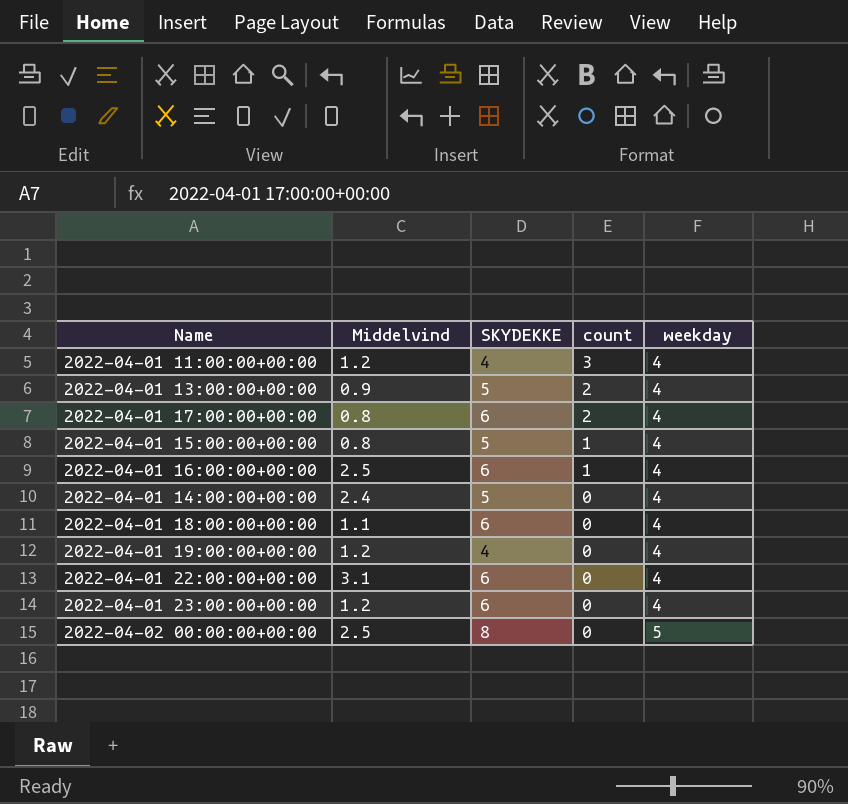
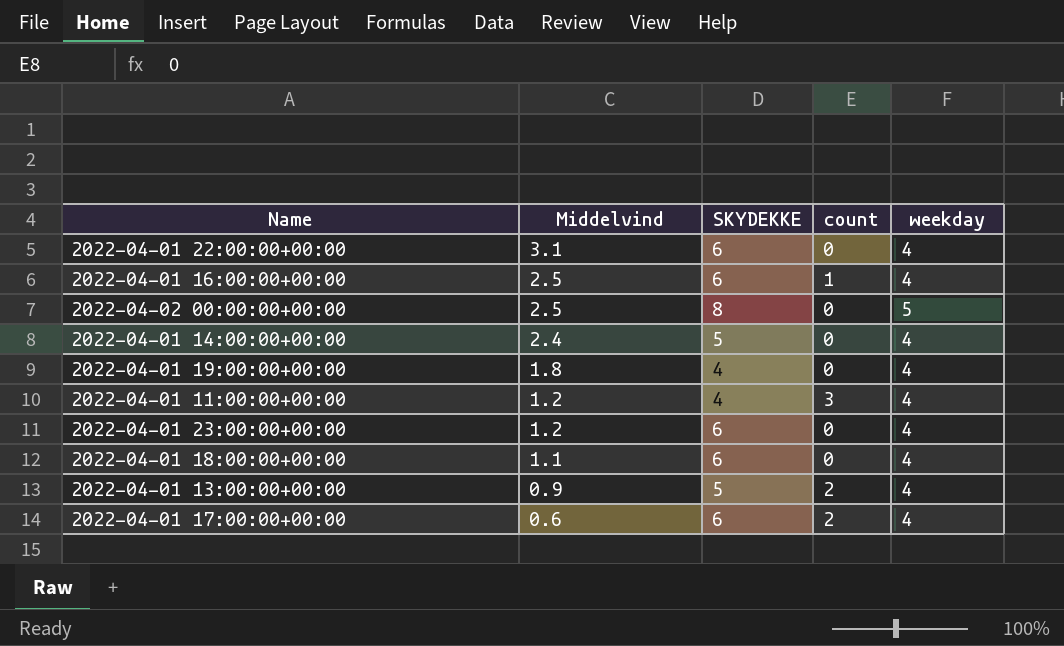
row order: count descending -> Middelvind descending
row 2022-04-01 15:00:00+00:00: 0.8 | 5 | 1 | 4 -> none
2022-04-01 19:00:00+00:00 | Middelvind: 1.2 -> 1.8
2022-04-01 17:00:00+00:00 | Middelvind: 0.8 -> 0.6

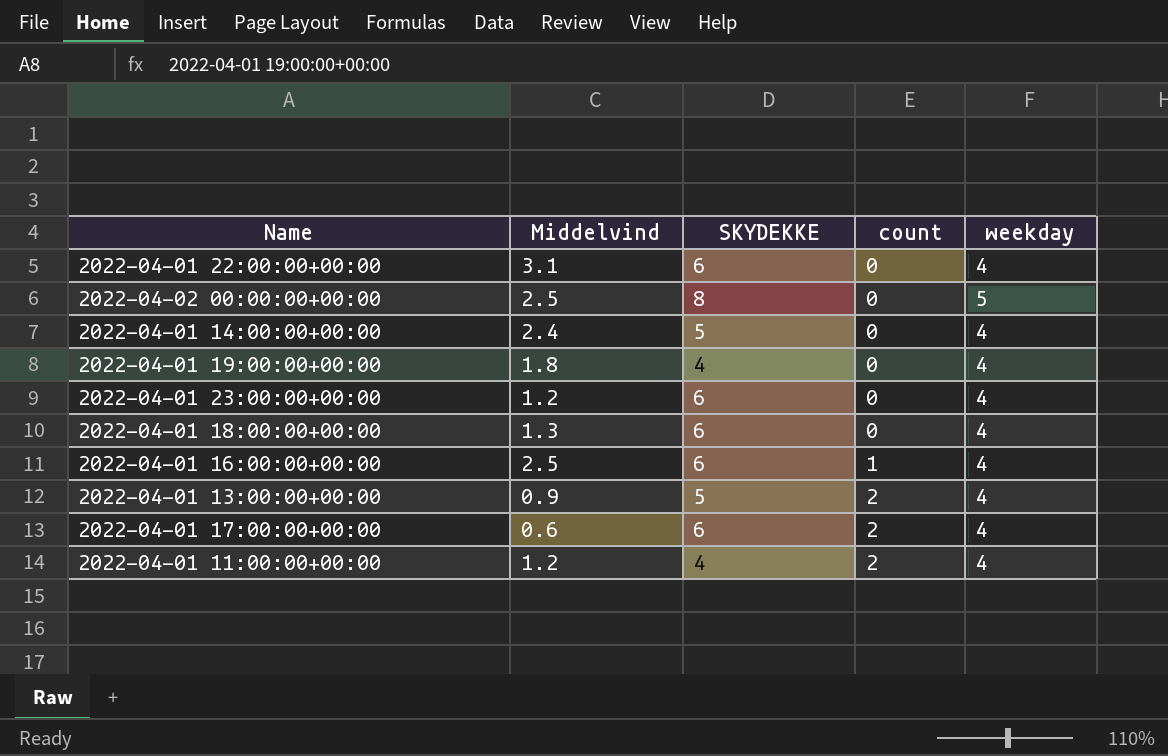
row order: Middelvind descending -> count ascending
2022-04-01 18:00:00+00:00 | Middelvind: 1.1 -> 1.3
2022-04-01 11:00:00+00:00 | count: 3 -> 2

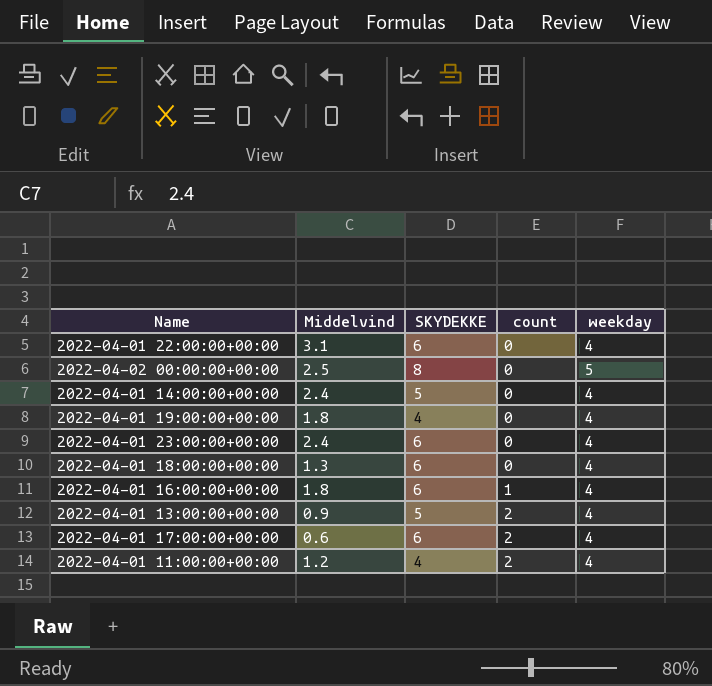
2022-04-01 23:00:00+00:00 | Middelvind: 1.2 -> 2.4
2022-04-01 16:00:00+00:00 | Middelvind: 2.5 -> 1.8

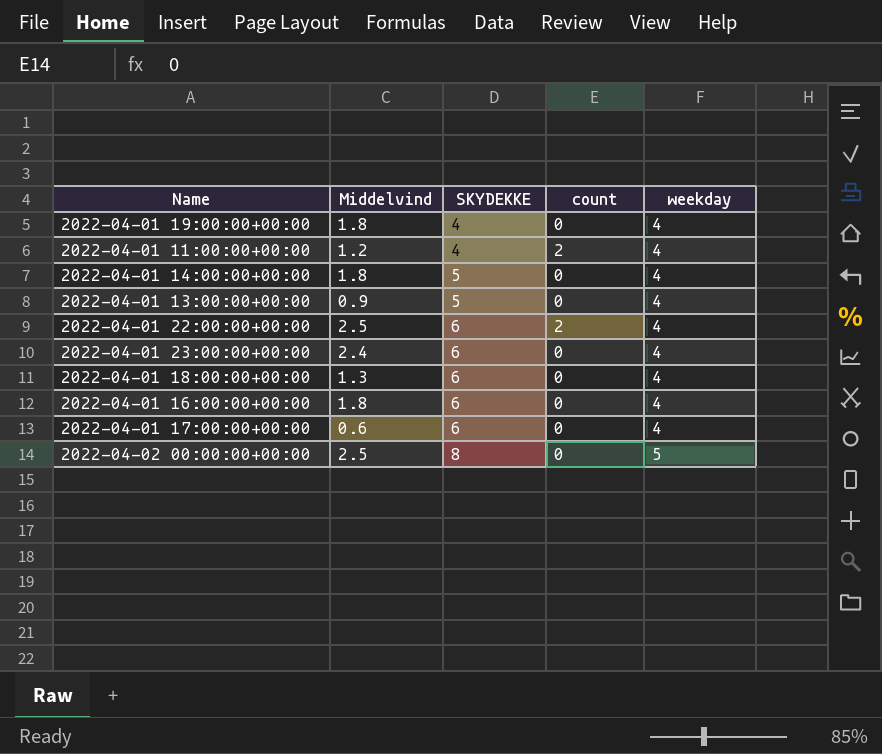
row order: count ascending -> SKYDEKKE ascending
2022-04-01 14:00:00+00:00 | Middelvind: 2.4 -> 1.8
2022-04-01 13:00:00+00:00 | count: 2 -> 0
2022-04-01 22:00:00+00:00 | Middelvind: 3.1 -> 2.5
2022-04-01 22:00:00+00:00 | count: 0 -> 2
2022-04-01 16:00:00+00:00 | count: 1 -> 0
2022-04-01 17:00:00+00:00 | count: 2 -> 0

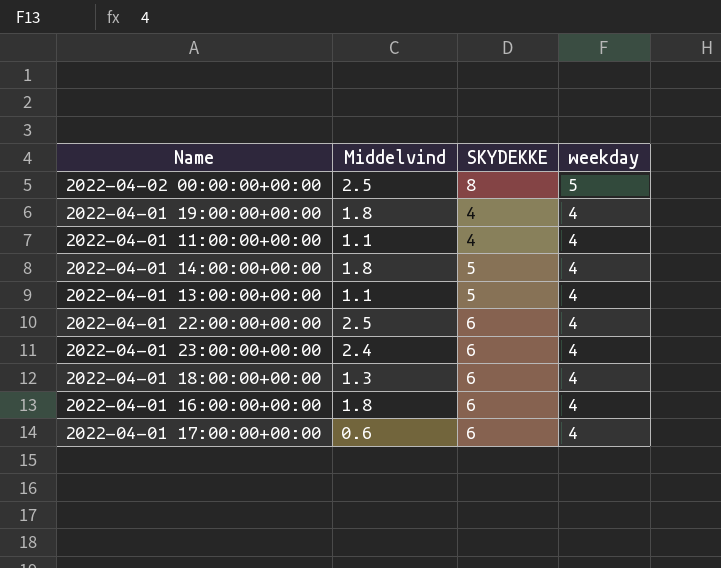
row order: SKYDEKKE ascending -> weekday descending
column count | position: 4 -> none
2022-04-01 11:00:00+00:00 | Middelvind: 1.2 -> 1.1
2022-04-01 13:00:00+00:00 | Middelvind: 0.9 -> 1.1

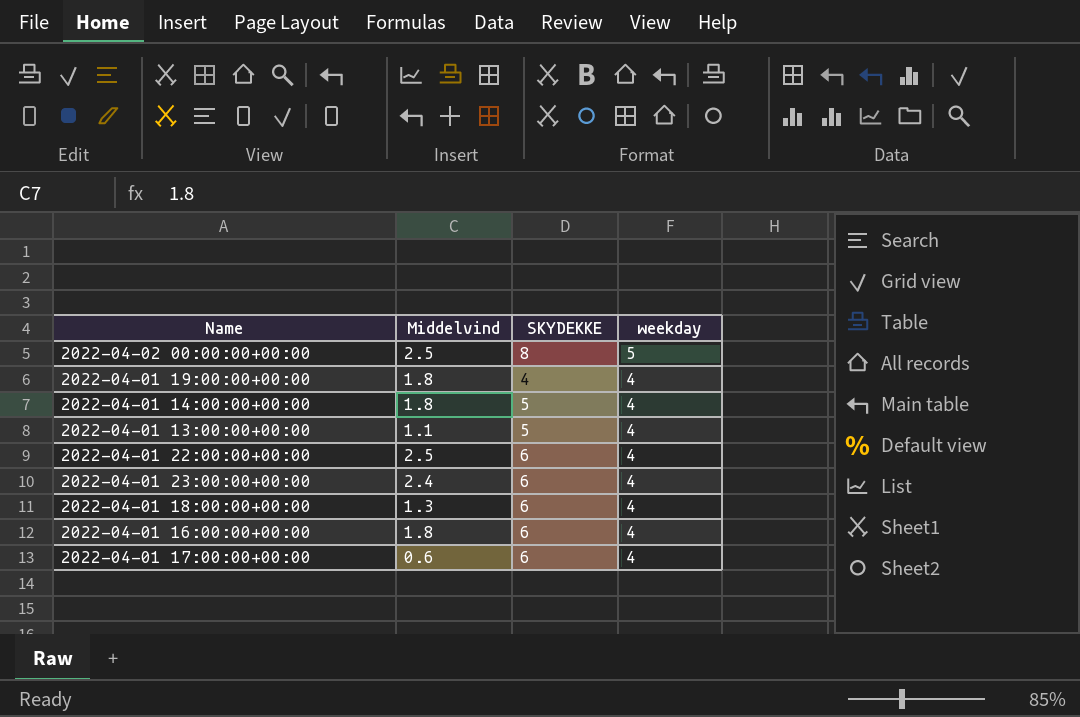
row 2022-04-01 11:00:00+00:00: 1.1 | 4 | 4 -> none

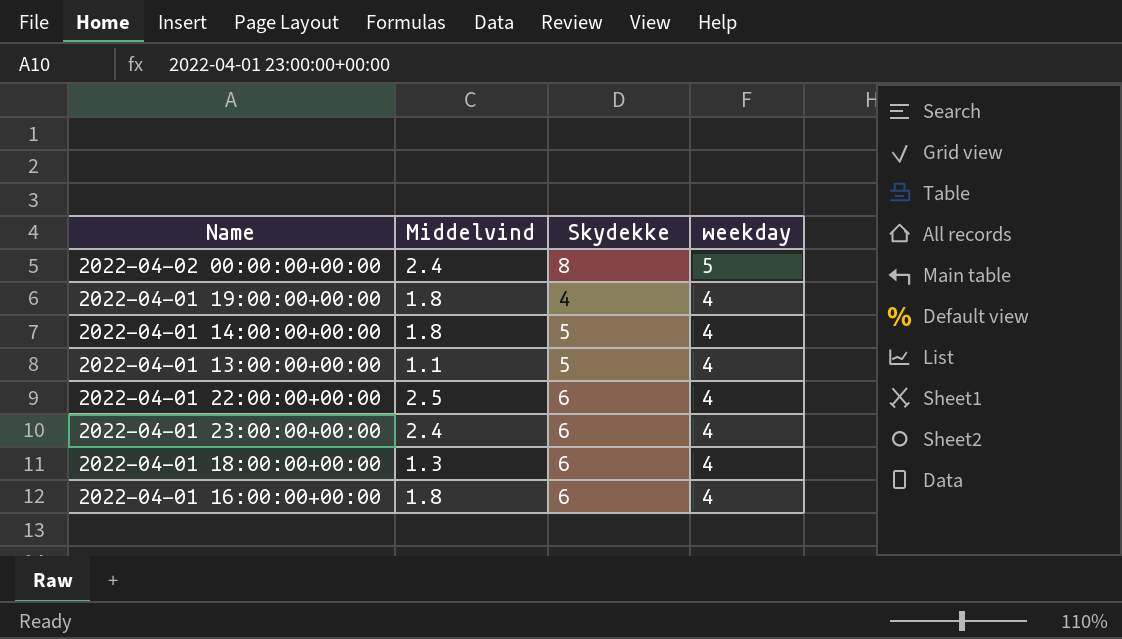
column name: SKYDEKKE -> Skydekke
row 2022-04-01 17:00:00+00:00: 0.6 | 6 | 4 -> none
2022-04-02 00:00:00+00:00 | Middelvind: 2.5 -> 2.4

